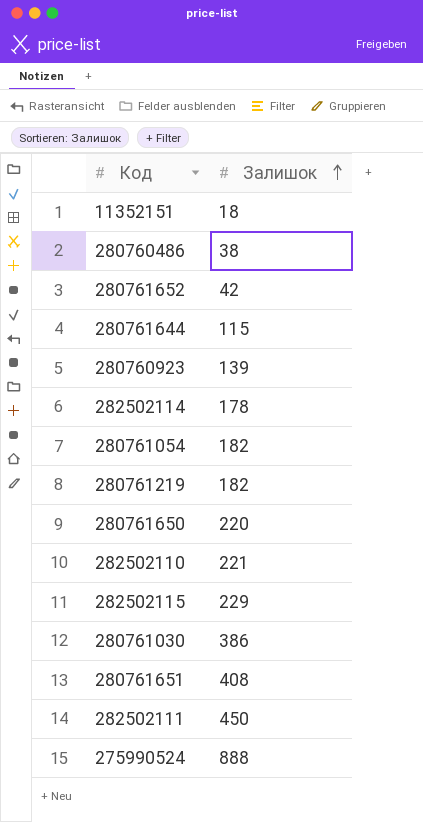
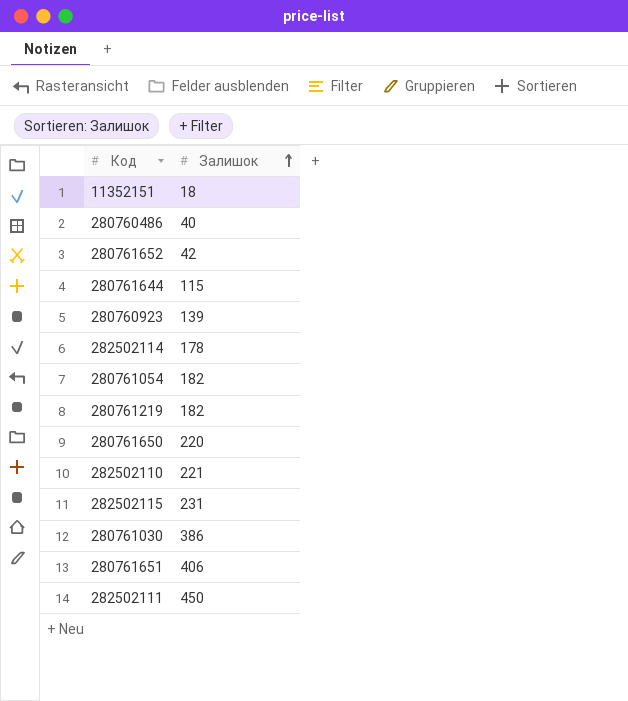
row 275990524: 888 -> none
280760486 | Залишок: 38 -> 40
282502115 | Залишок: 229 -> 231
280761651 | Залишок: 408 -> 406

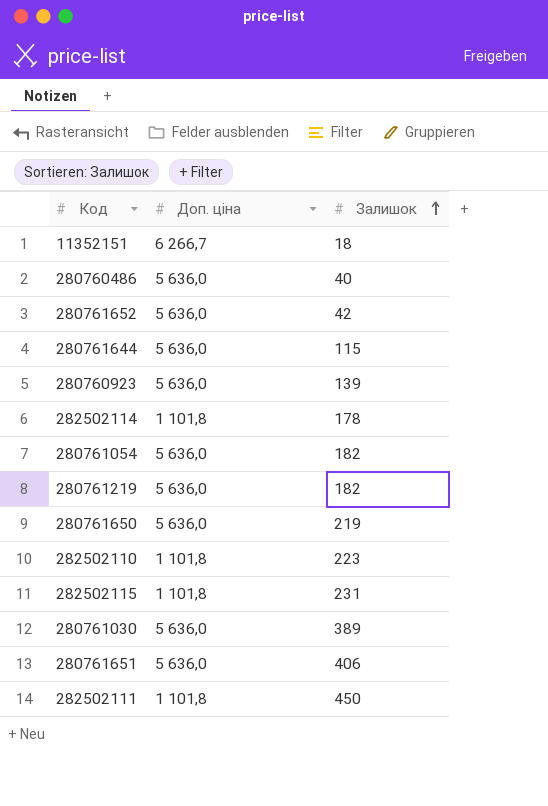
column Доп. ціна | position: none -> 2
280761650 | Залишок: 220 -> 219
282502110 | Залишок: 221 -> 223
280761030 | Залишок: 386 -> 389

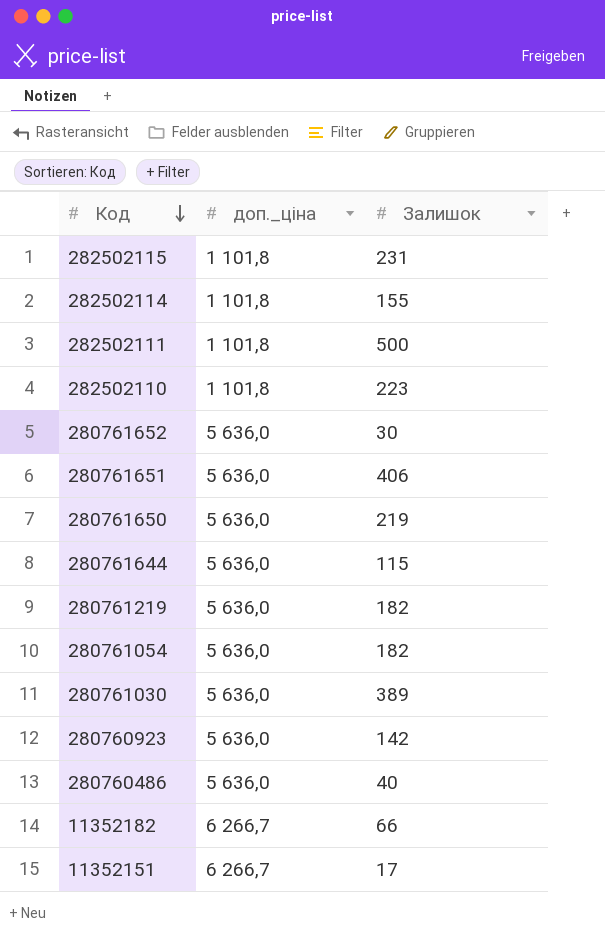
row order: Залишок ascending -> Код descending
column name: Доп. ціна -> доп._ціна
282502114 | Залишок: 178 -> 155
282502111 | Залишок: 450 -> 500
280761652 | Залишок: 42 -> 30
280760923 | Залишок: 139 -> 142
row 11352182: none -> 6 266,7 | 66
11352151 | Залишок: 18 -> 17

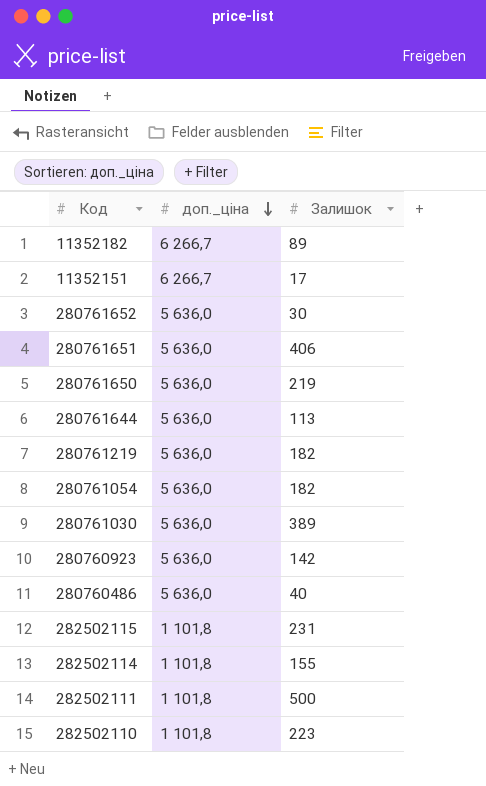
row order: Код descending -> доп._ціна descending
11352182 | Залишок: 66 -> 89
280761644 | Залишок: 115 -> 113

